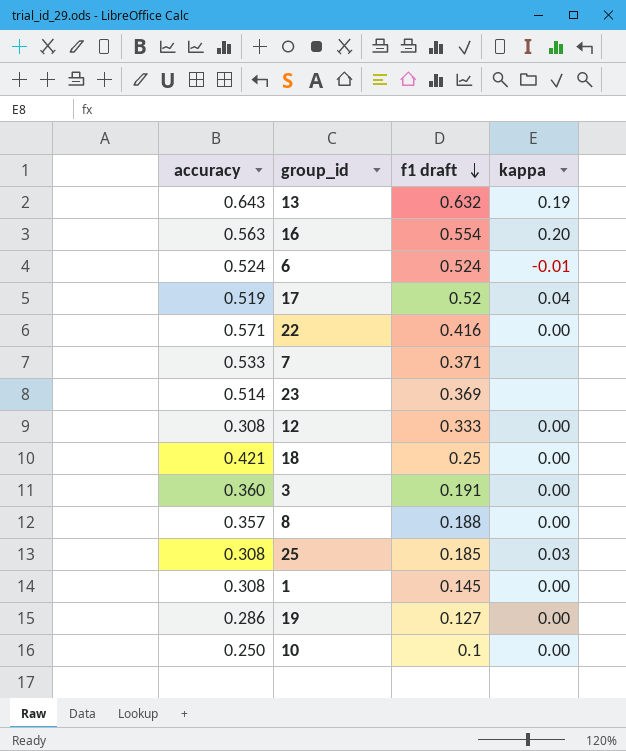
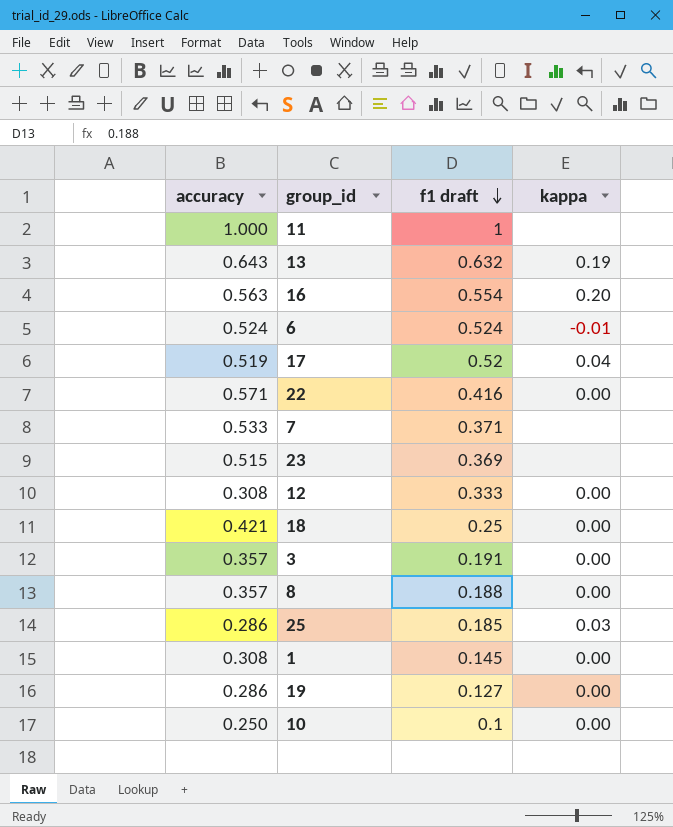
row 11: none -> 1.000 | 1 | none
23 | accuracy: 0.514 -> 0.515
3 | accuracy: 0.360 -> 0.357
25 | accuracy: 0.308 -> 0.286

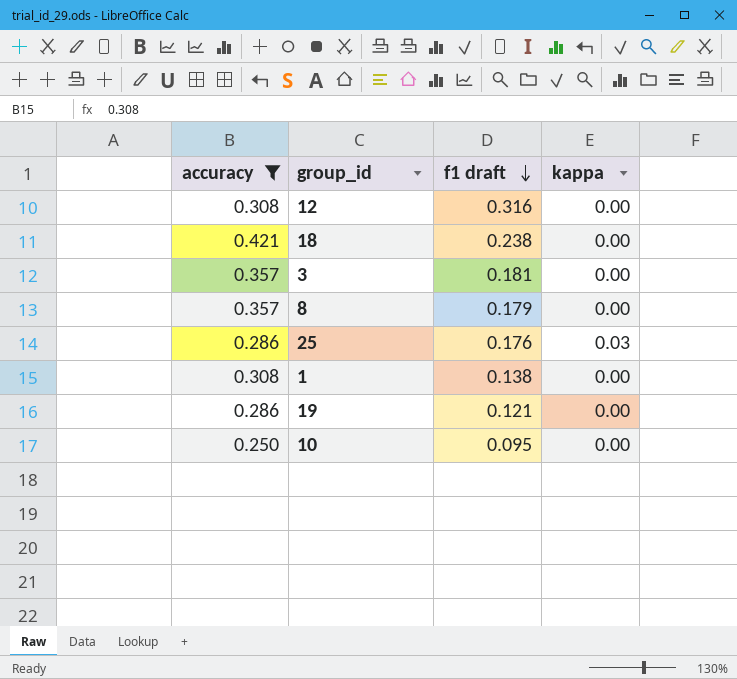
filter: none -> accuracy <= 0.421
12 | f1 draft: 0.333 -> 0.316
18 | f1 draft: 0.25 -> 0.238
3 | f1 draft: 0.191 -> 0.181
8 | f1 draft: 0.188 -> 0.179
25 | f1 draft: 0.185 -> 0.176
1 | f1 draft: 0.145 -> 0.138
19 | f1 draft: 0.127 -> 0.121
10 | f1 draft: 0.1 -> 0.095

